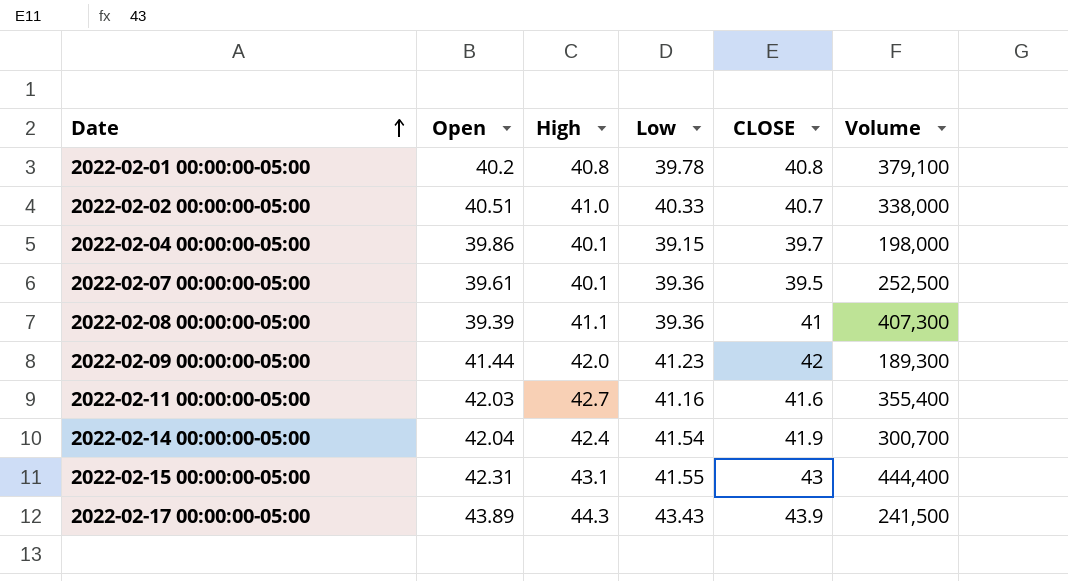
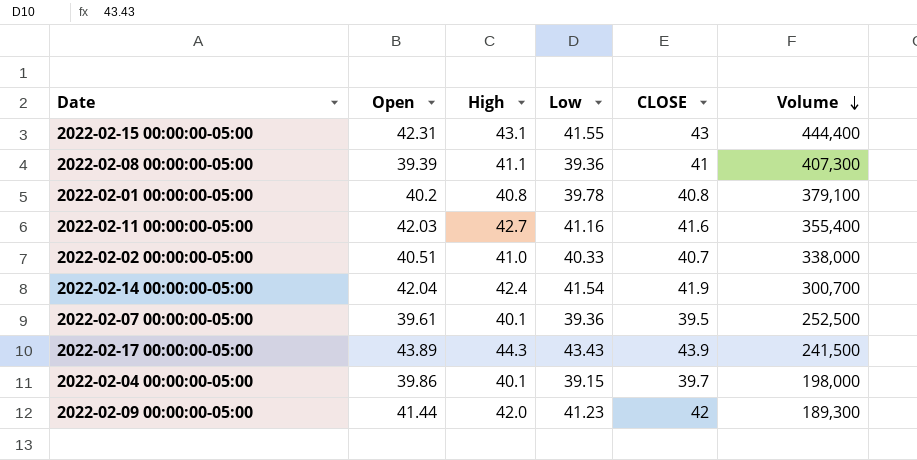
row order: Date ascending -> Volume descending

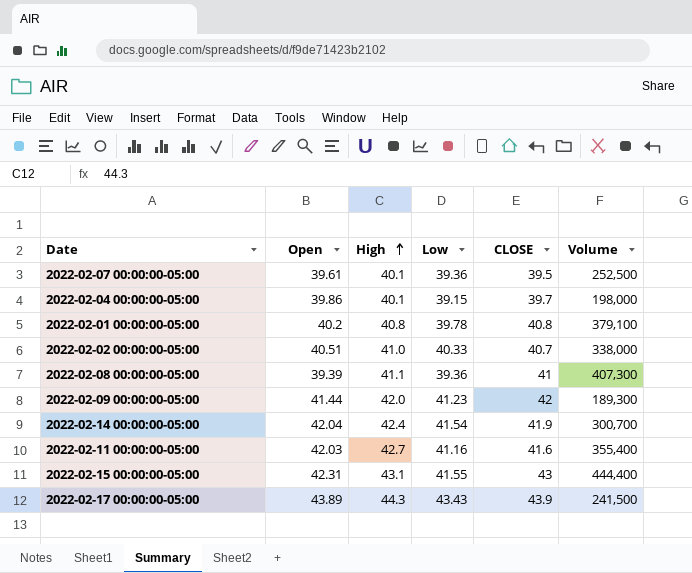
row order: Volume descending -> High ascending

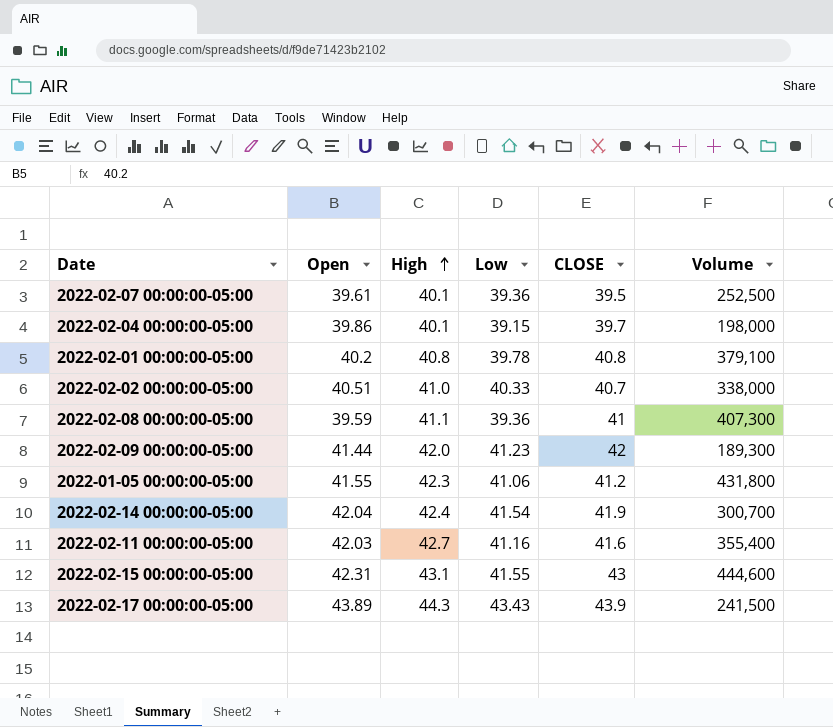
2022-02-08 00:00:00-05:00 | Open: 39.39 -> 39.59
row 2022-01-05 00:00:00-05:00: none -> 41.55 | 42.3 | 41.06 | 41.2 | 431,800
2022-02-15 00:00:00-05:00 | Volume: 444,400 -> 444,600

